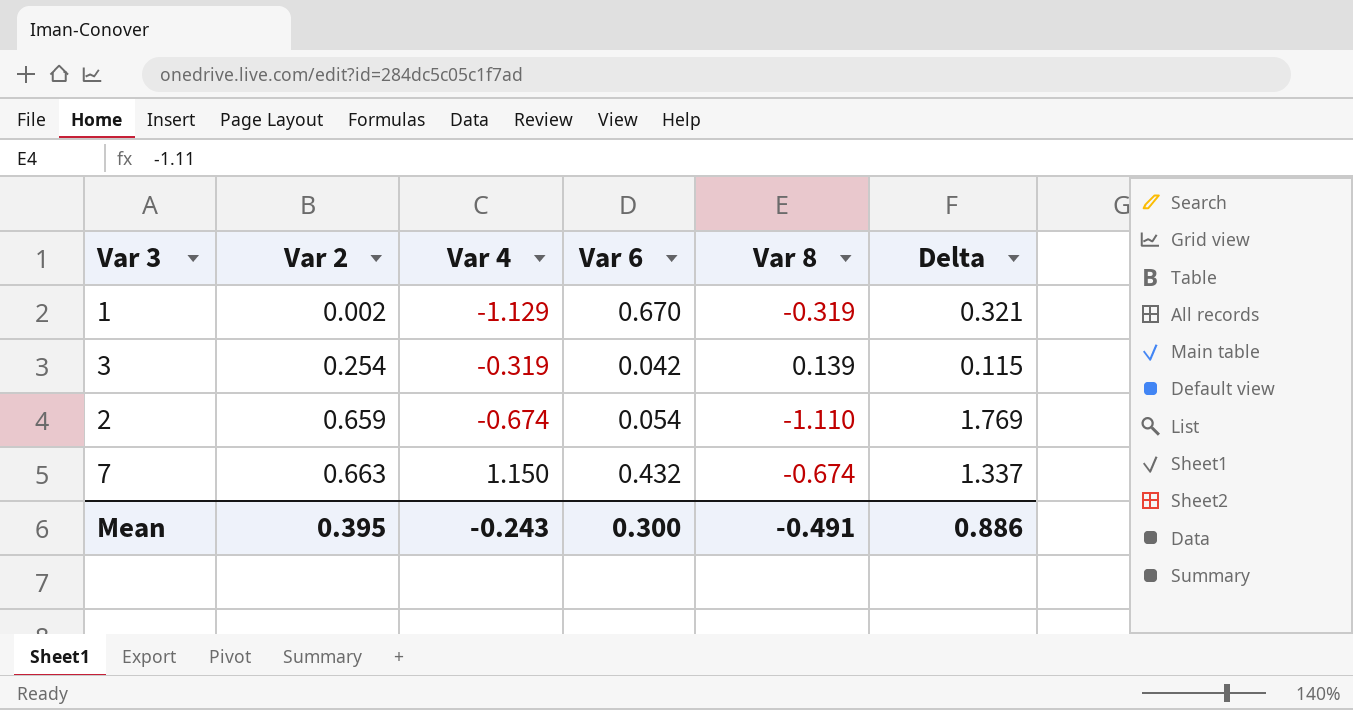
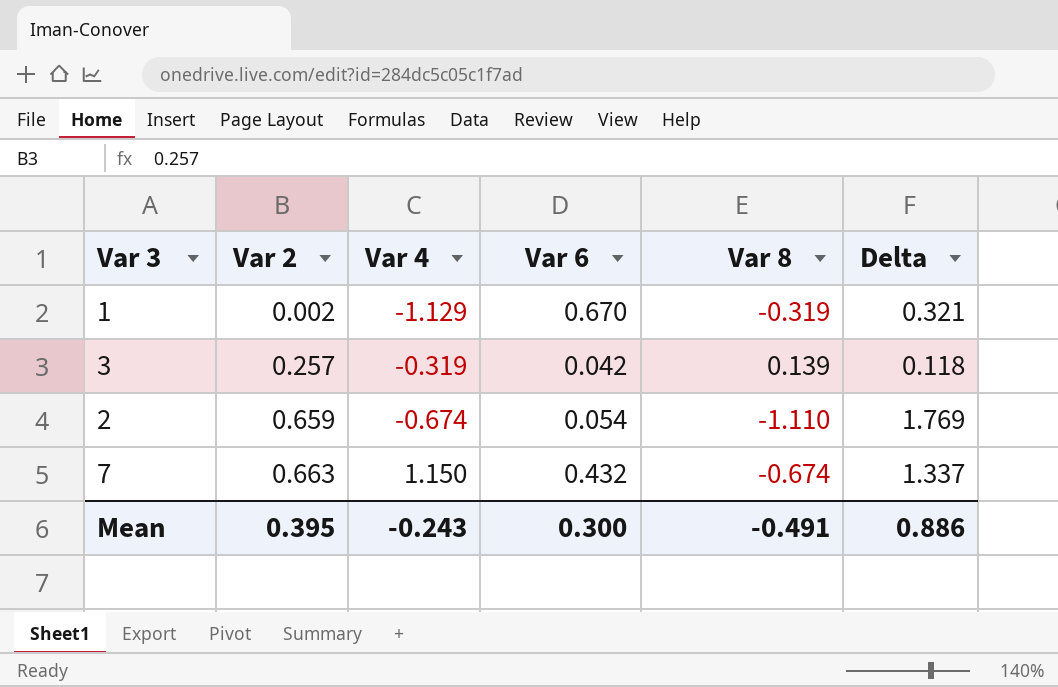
3 | Var 2: 0.254 -> 0.257
3 | Delta: 0.115 -> 0.118

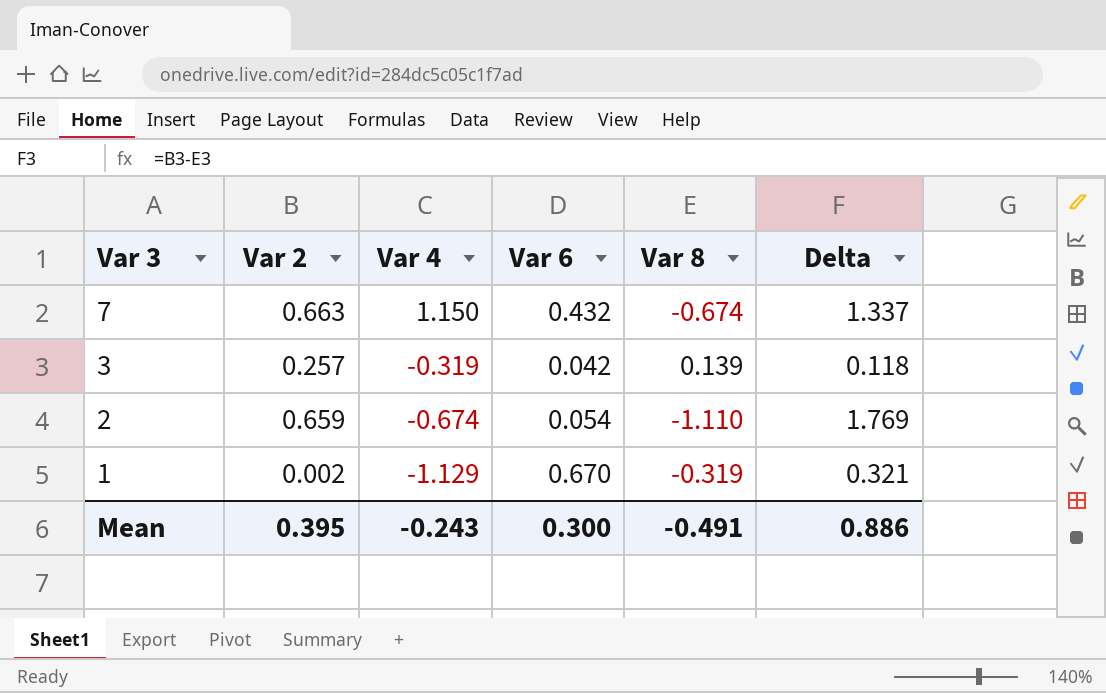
row order: Var 2 ascending -> Var 3 descending

